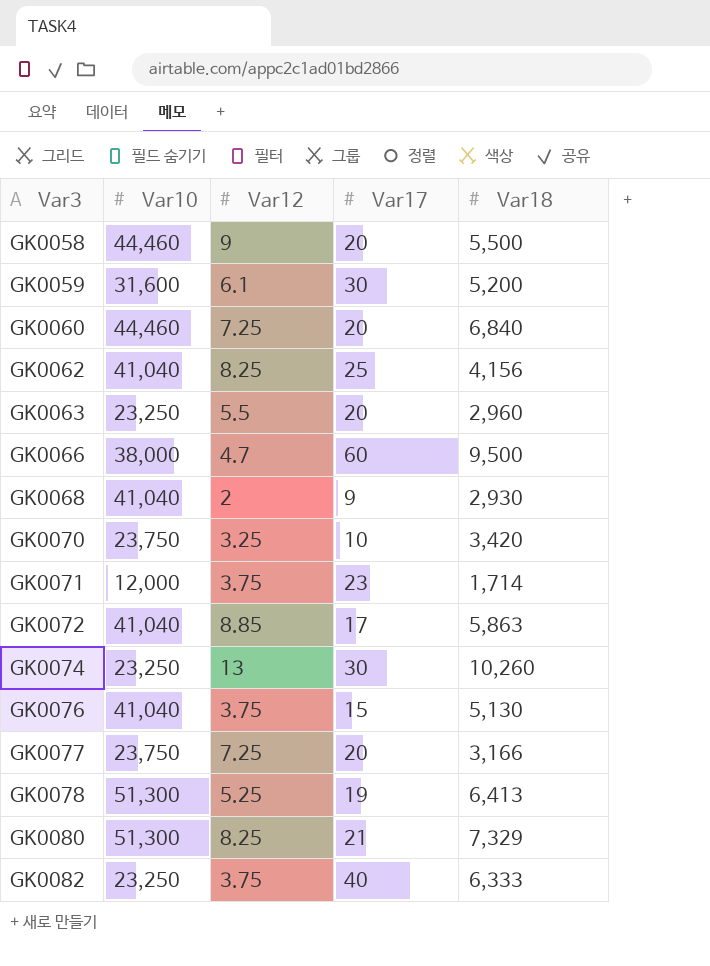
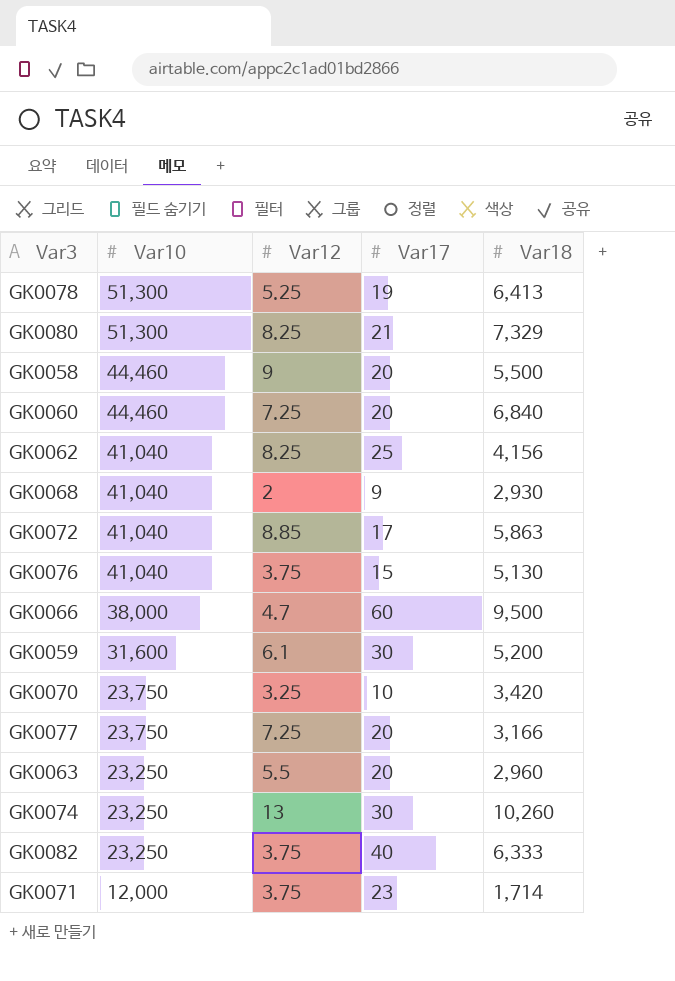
row order: Var3 ascending -> Var10 descending

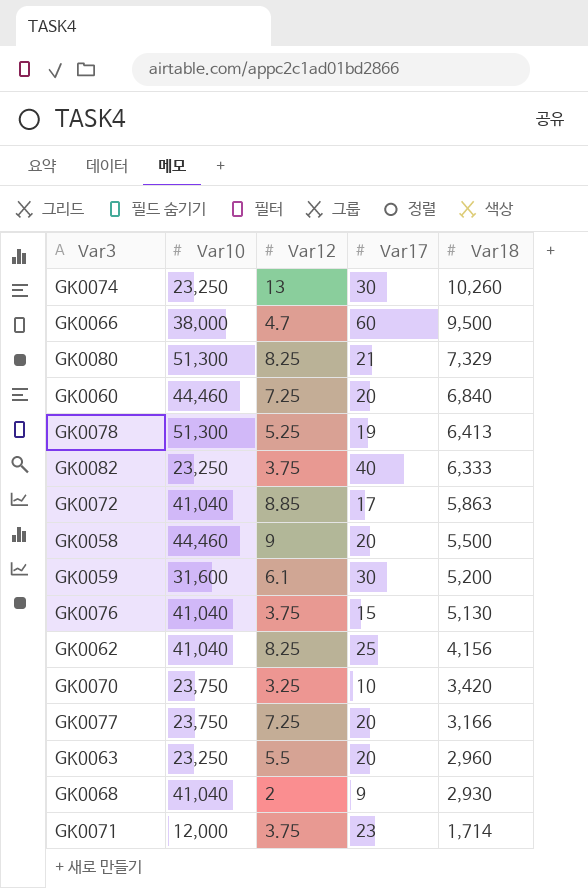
row order: Var10 descending -> Var18 descending

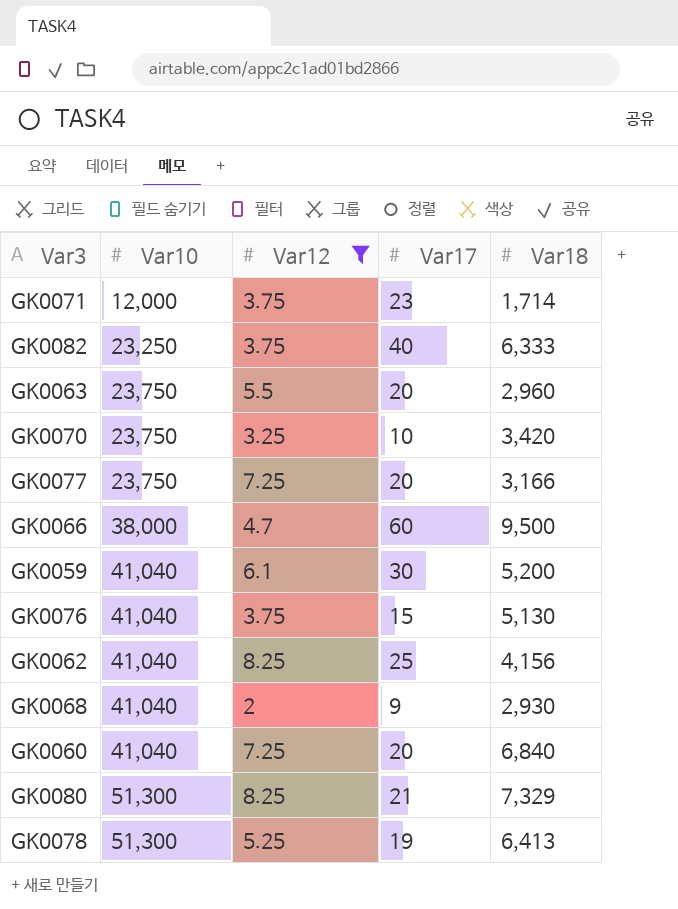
filter: none -> Var12 <= 8.25
row order: Var18 descending -> Var10 ascending
GK0063 | Var10: 23,250 -> 23,750
GK0059 | Var10: 31,600 -> 41,040
GK0060 | Var10: 44,460 -> 41,040

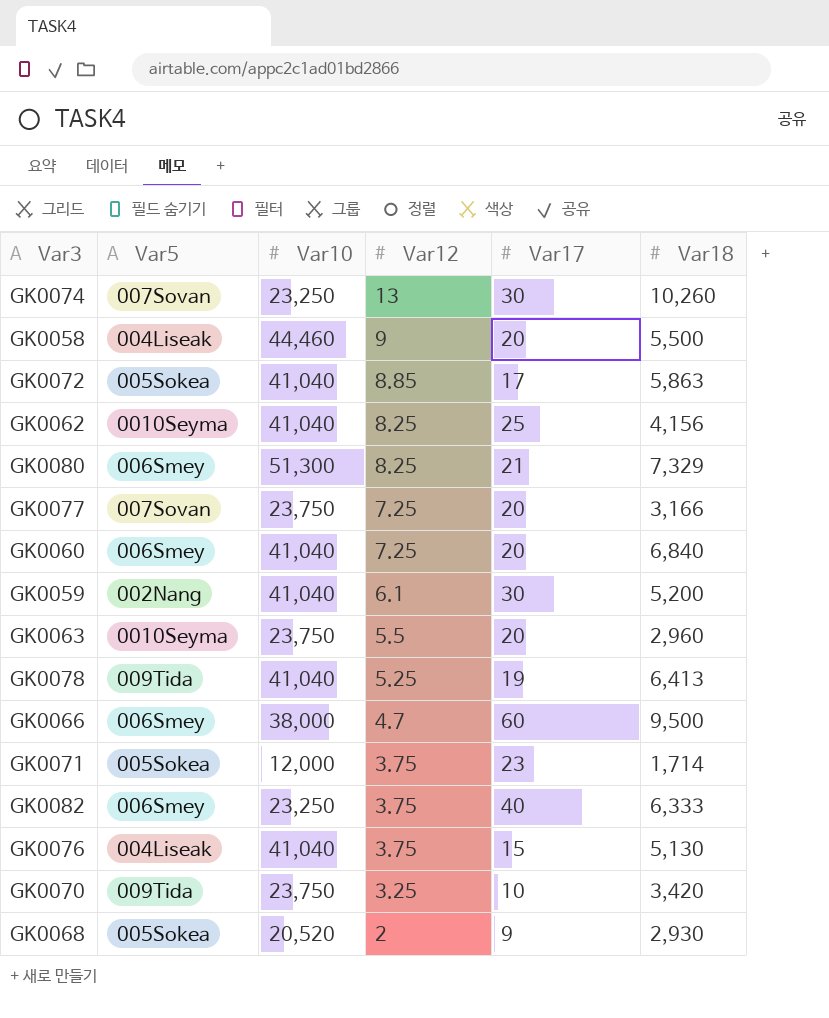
filter: Var12 <= 8.25 -> none
row order: Var10 ascending -> Var12 descending
column Var5 | position: none -> 2
GK0078 | Var10: 51,300 -> 41,040
GK0068 | Var10: 41,040 -> 20,520

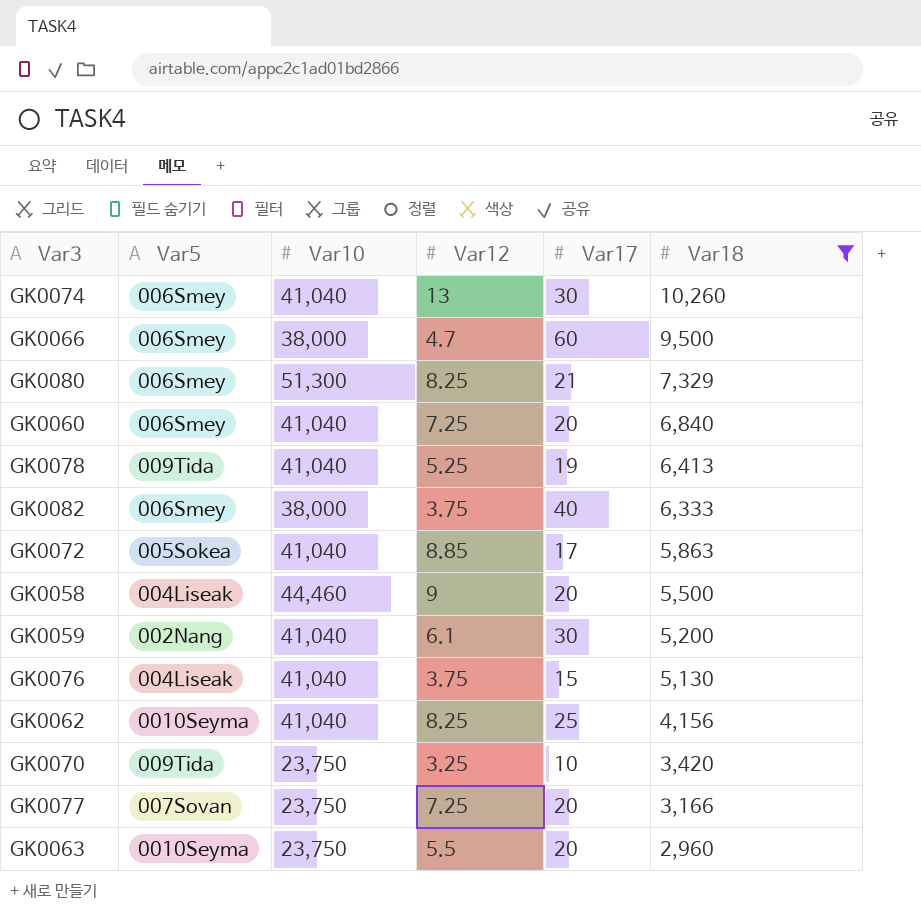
filter: none -> Var18 >= 2,960
row order: Var12 descending -> Var18 descending
GK0074 | Var5: 007Sovan -> 006Smey
GK0074 | Var10: 23,250 -> 41,040
GK0082 | Var10: 23,250 -> 38,000

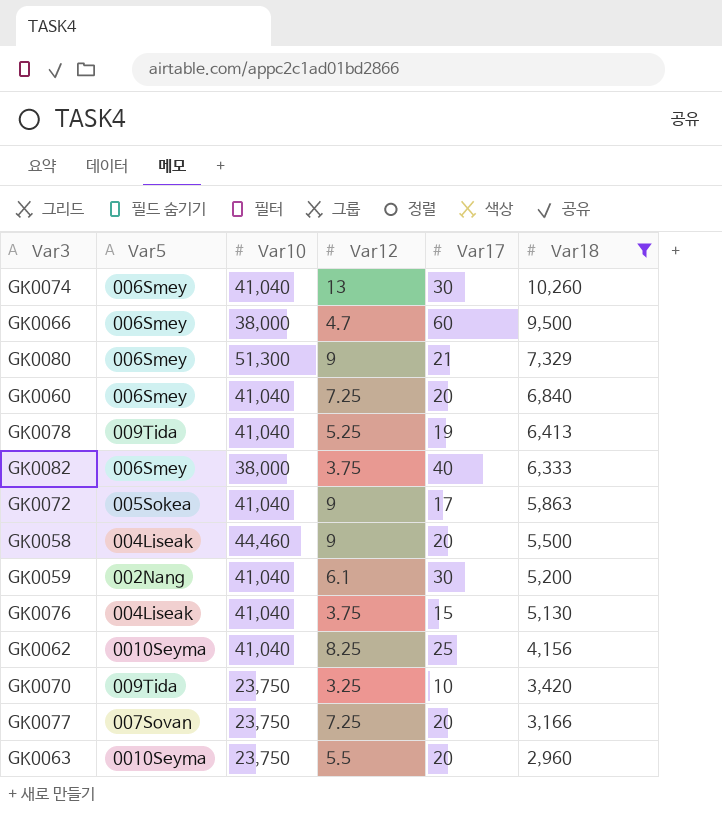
GK0080 | Var12: 8.25 -> 9
GK0072 | Var12: 8.85 -> 9

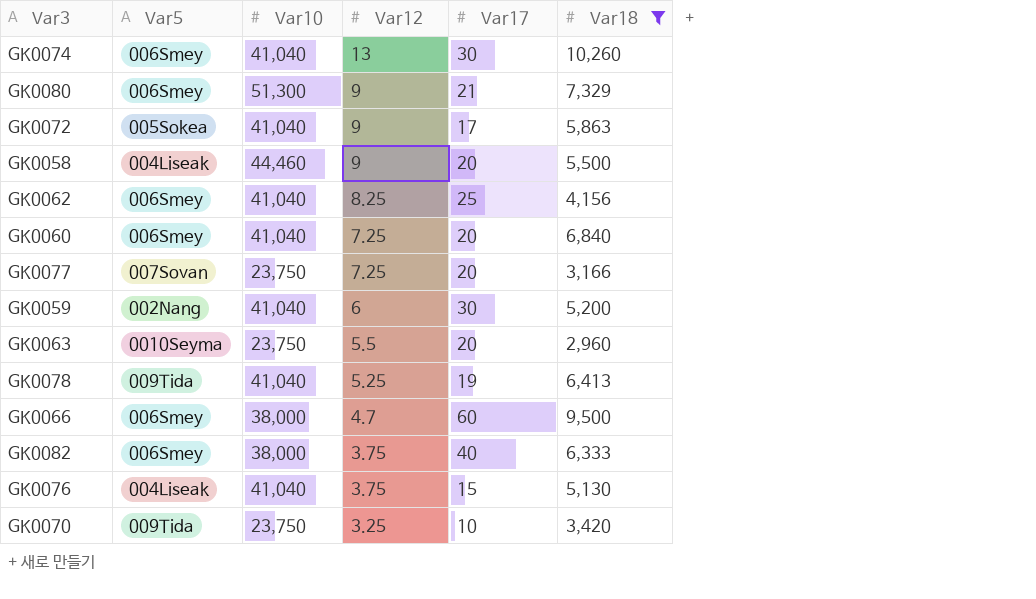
row order: Var18 descending -> Var12 descending
GK0062 | Var5: 0010Seyma -> 006Smey
GK0059 | Var12: 6.1 -> 6

